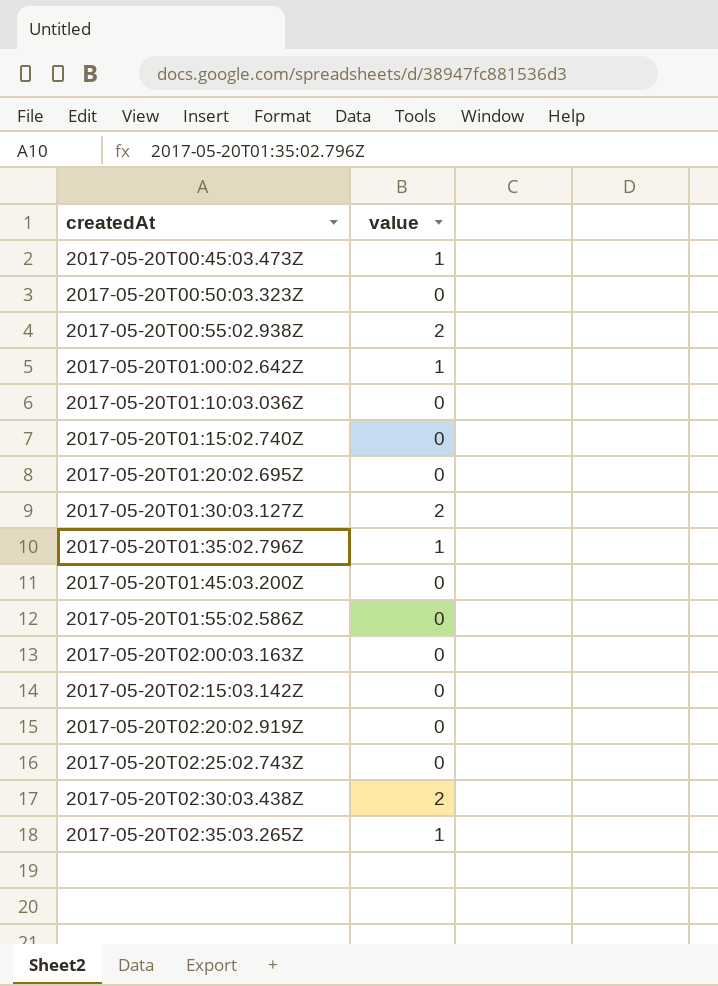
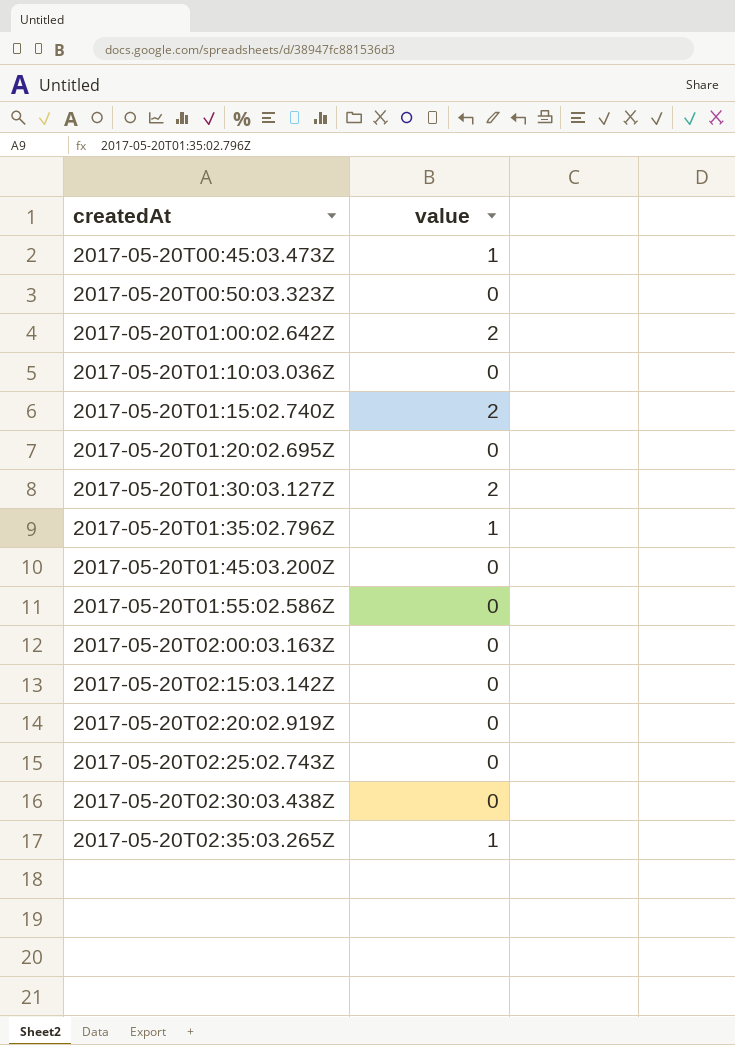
row 2017-05-20T00:55:02.938Z: 2 -> none
2017-05-20T01:00:02.642Z | value: 1 -> 2
2017-05-20T01:15:02.740Z | value: 0 -> 2
2017-05-20T02:30:03.438Z | value: 2 -> 0

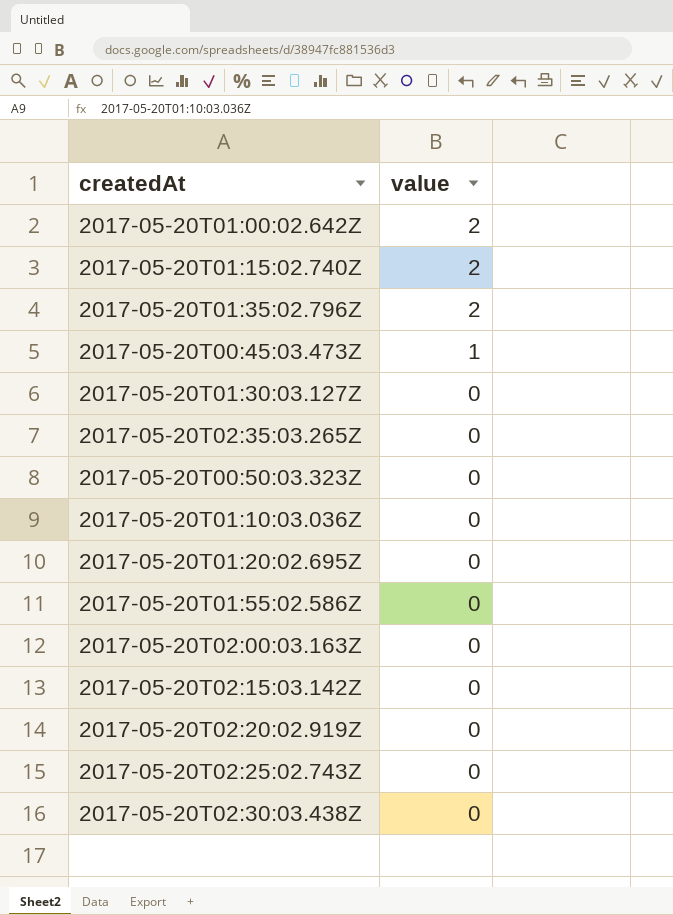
row order: createdAt ascending -> value descending
row 2017-05-20T01:45:03.200Z: 0 -> none
2017-05-20T01:35:02.796Z | value: 1 -> 2
2017-05-20T01:30:03.127Z | value: 2 -> 0
2017-05-20T02:35:03.265Z | value: 1 -> 0

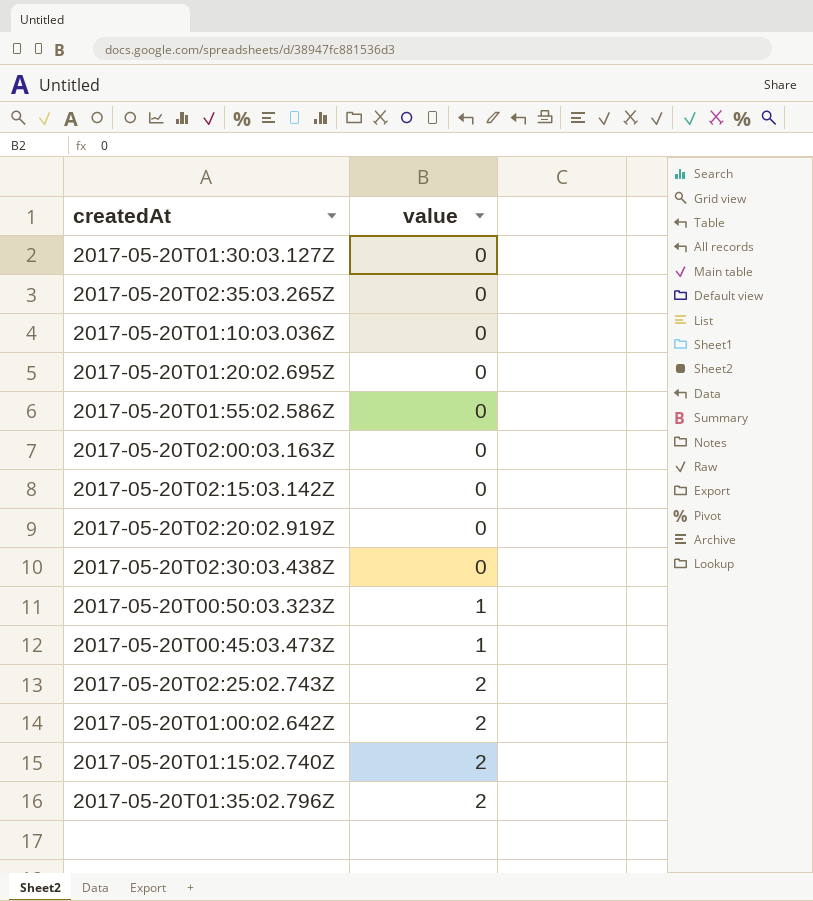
row order: value descending -> value ascending
2017-05-20T00:50:03.323Z | value: 0 -> 1
2017-05-20T02:25:02.743Z | value: 0 -> 2

